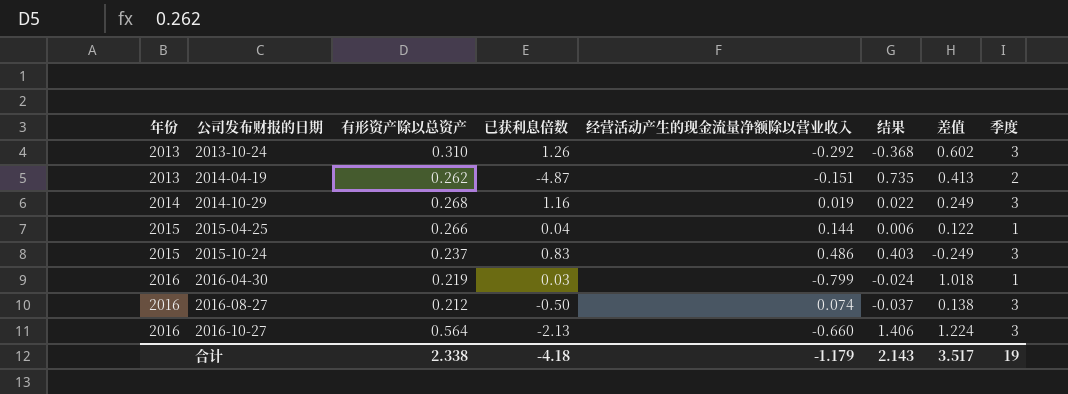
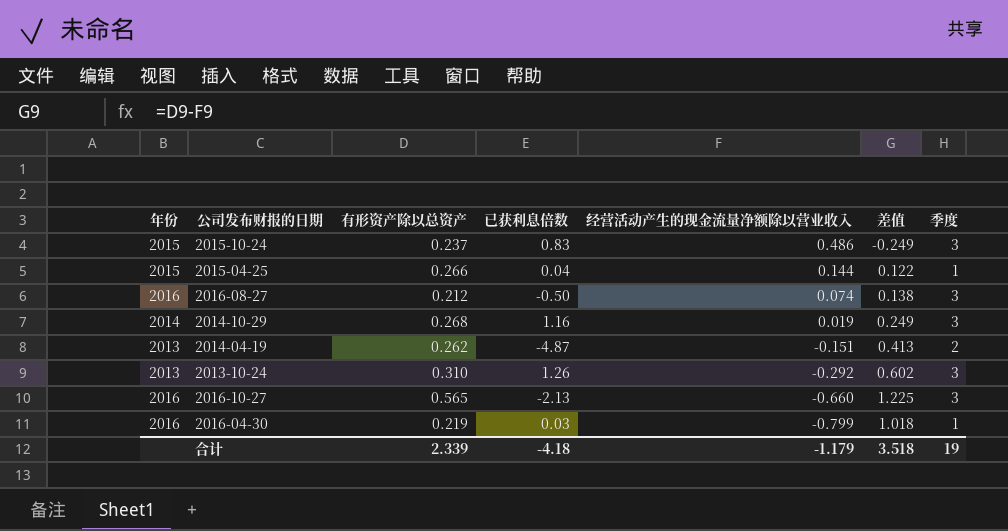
row order: 年份 ascending -> 经营活动产生的现金流量净额除以营业收入 descending
column 结果 | formula: [已获利息倍数] * [经营活动产生的现金流量净额除以营业收入] -> none
2016-10-27 | 有形资产除以总资产: 0.564 -> 0.565
2016-10-27 | 差值: 1.224 -> 1.225
合计 | 有形资产除以总资产: 2.338 -> 2.339
合计 | 差值: 3.517 -> 3.518

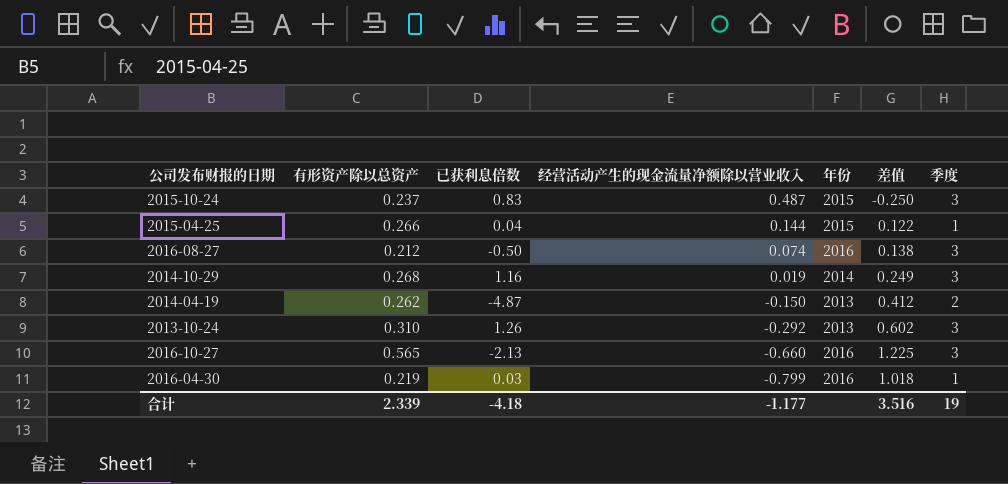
column 年份 | position: 1 -> 5
2015-10-24 | 经营活动产生的现金流量净额除以营业收入: 0.486 -> 0.487
2015-10-24 | 差值: -0.249 -> -0.250
2014-04-19 | 经营活动产生的现金流量净额除以营业收入: -0.151 -> -0.150
2014-04-19 | 差值: 0.413 -> 0.412
合计 | 经营活动产生的现金流量净额除以营业收入: -1.179 -> -1.177
合计 | 差值: 3.518 -> 3.516

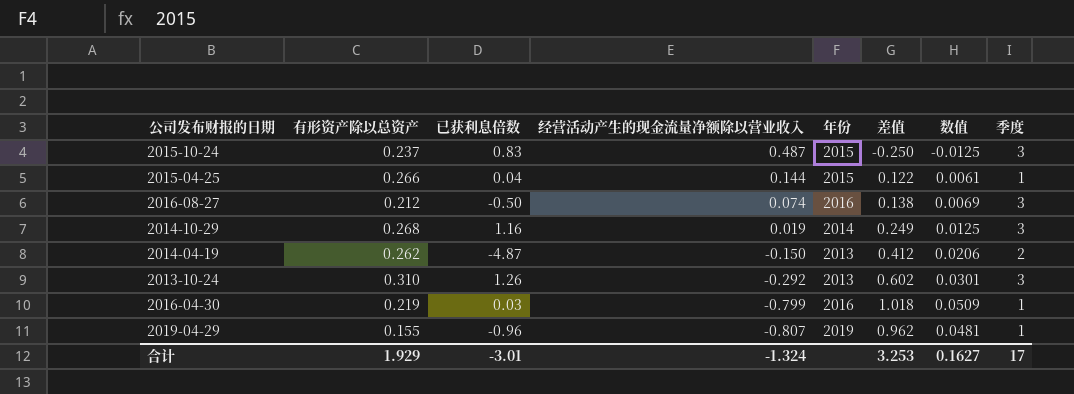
column 数值 | formula: none -> [差值] * 0.05
row 2016-10-27: 0.565 | -2.13 | -0.660 | 2016 | 1.225 | 3 -> none
row 2019-04-29: none -> 0.155 | -0.96 | -0.807 | 2019 | 0.962 | 0.0481 | 1
合计 | 有形资产除以总资产: 2.339 -> 1.929
合计 | 已获利息倍数: -4.18 -> -3.01
合计 | 经营活动产生的现金流量净额除以营业收入: -1.177 -> -1.324
合计 | 差值: 3.516 -> 3.253
合计 | 季度: 19 -> 17

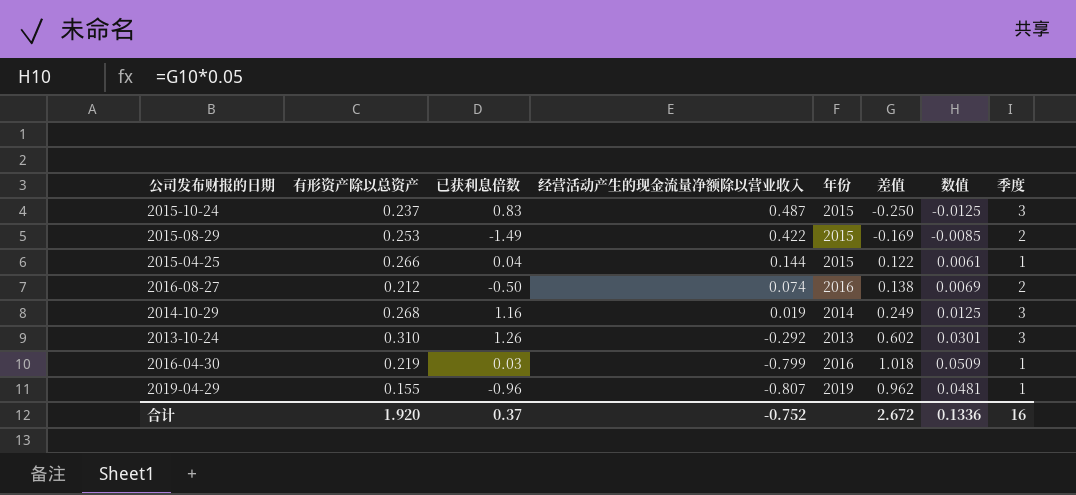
row 2014-04-19: 0.262 | -4.87 | -0.150 | 2013 | 0.412 | 0.0206 | 2 -> none
row 2015-08-29: none -> 0.253 | -1.49 | 0.422 | 2015 | -0.169 | -0.0085 | 2
2016-08-27 | 季度: 3 -> 2
合计 | 有形资产除以总资产: 1.929 -> 1.920
合计 | 已获利息倍数: -3.01 -> 0.37
合计 | 经营活动产生的现金流量净额除以营业收入: -1.324 -> -0.752
合计 | 差值: 3.253 -> 2.672
合计 | 数值: 0.1627 -> 0.1336
合计 | 季度: 17 -> 16

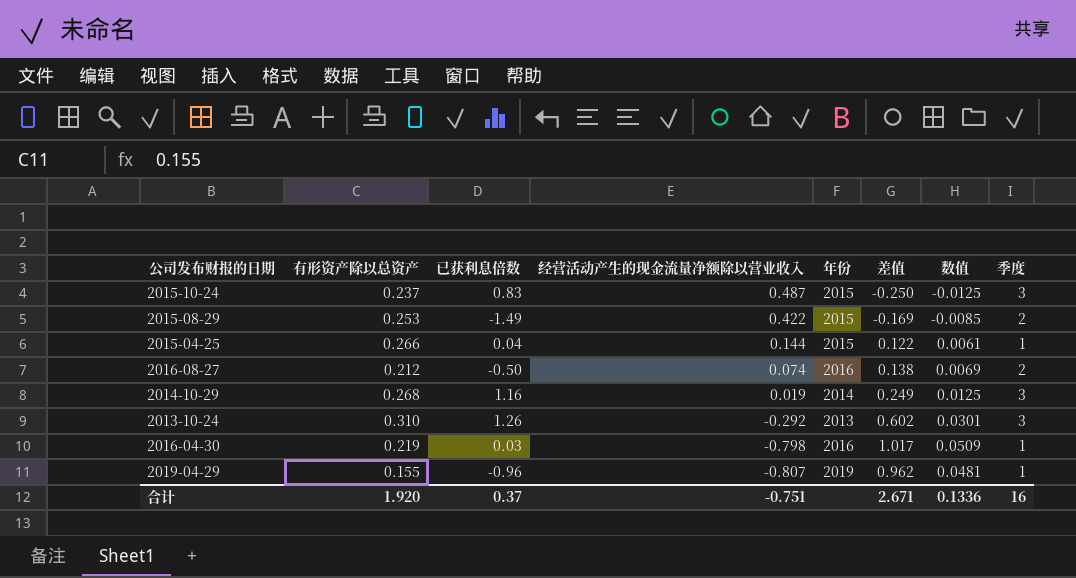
2016-04-30 | 经营活动产生的现金流量净额除以营业收入: -0.799 -> -0.798
2016-04-30 | 差值: 1.018 -> 1.017
合计 | 经营活动产生的现金流量净额除以营业收入: -0.752 -> -0.751
合计 | 差值: 2.672 -> 2.671

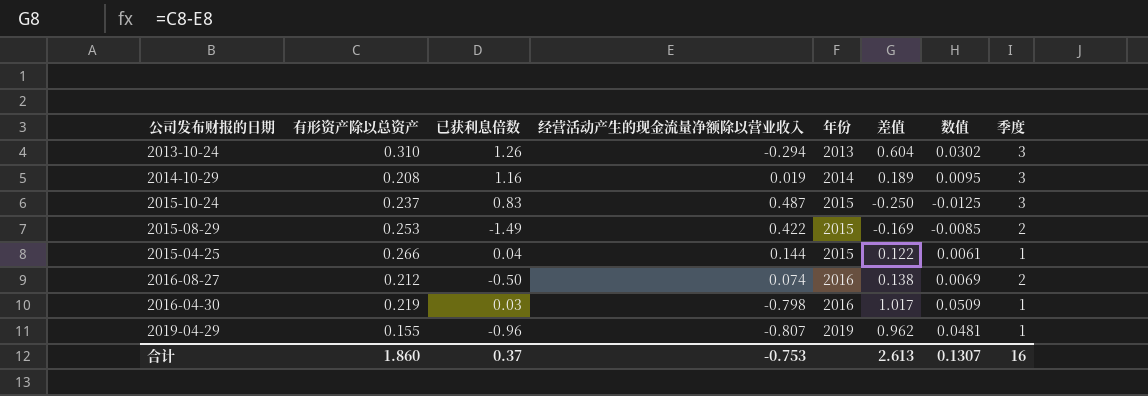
row order: 经营活动产生的现金流量净额除以营业收入 descending -> 年份 ascending
2013-10-24 | 经营活动产生的现金流量净额除以营业收入: -0.292 -> -0.294
2013-10-24 | 差值: 0.602 -> 0.604
2013-10-24 | 数值: 0.0301 -> 0.0302
2014-10-29 | 有形资产除以总资产: 0.268 -> 0.208
2014-10-29 | 差值: 0.249 -> 0.189
2014-10-29 | 数值: 0.0125 -> 0.0095
合计 | 有形资产除以总资产: 1.920 -> 1.860
合计 | 经营活动产生的现金流量净额除以营业收入: -0.751 -> -0.753
合计 | 差值: 2.671 -> 2.613
合计 | 数值: 0.1336 -> 0.1307

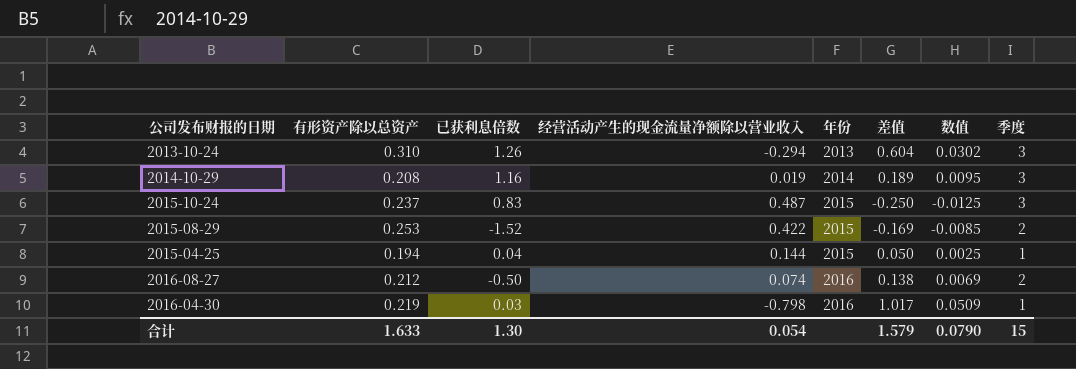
row 2019-04-29: 0.155 | -0.96 | -0.807 | 2019 | 0.962 | 0.0481 | 1 -> none
2015-08-29 | 已获利息倍数: -1.49 -> -1.52
2015-04-25 | 有形资产除以总资产: 0.266 -> 0.194
2015-04-25 | 差值: 0.122 -> 0.050
2015-04-25 | 数值: 0.0061 -> 0.0025
合计 | 有形资产除以总资产: 1.860 -> 1.633
合计 | 已获利息倍数: 0.37 -> 1.30
合计 | 经营活动产生的现金流量净额除以营业收入: -0.753 -> 0.054
合计 | 差值: 2.613 -> 1.579
合计 | 数值: 0.1307 -> 0.0790
合计 | 季度: 16 -> 15

